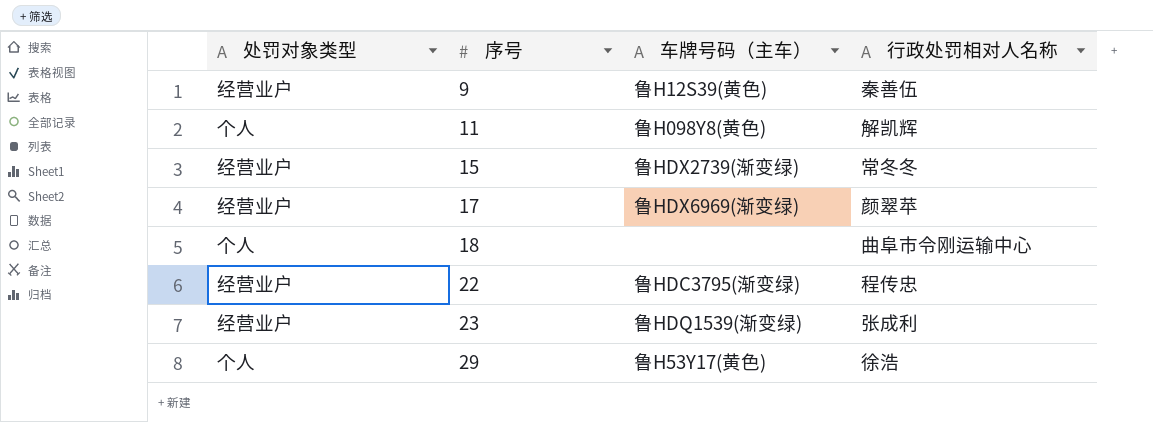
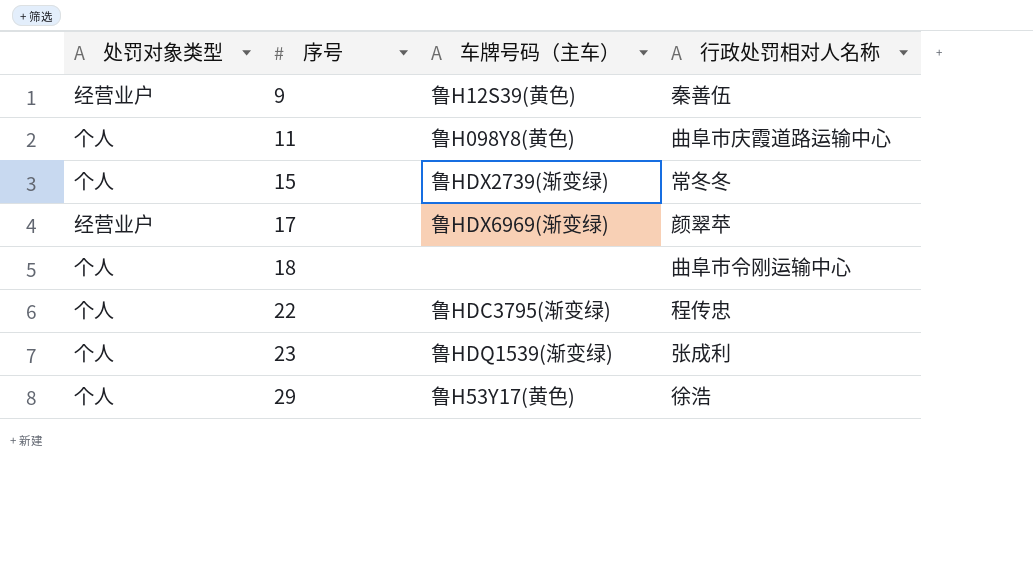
11 | 行政处罚相对人名称: 解凯辉 -> 曲阜市庆霞道路运输中心
15 | 处罚对象类型: 经营业户 -> 个人
22 | 处罚对象类型: 经营业户 -> 个人
23 | 处罚对象类型: 经营业户 -> 个人

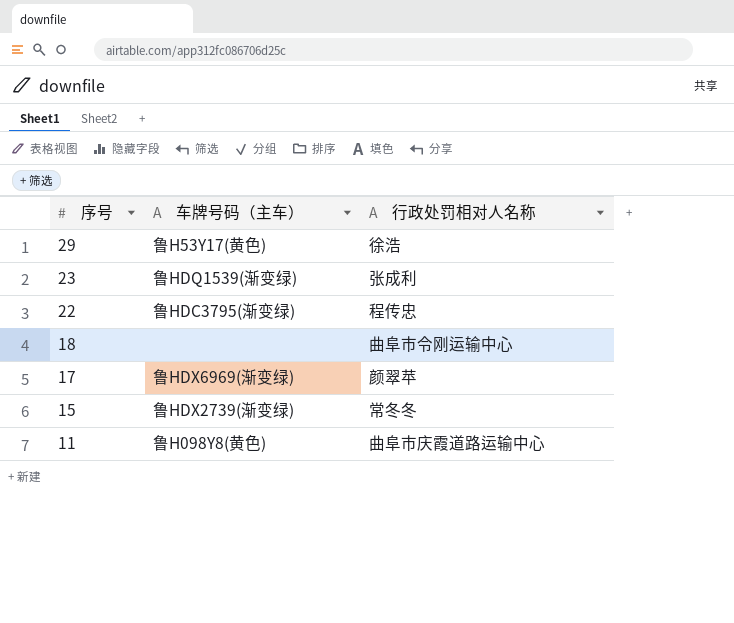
row order: 序号 ascending -> 序号 descending
column 处罚对象类型 | position: 1 -> none
row 9: 经营业户 | 鲁H12S39(黄色) | 秦善伍 -> none

